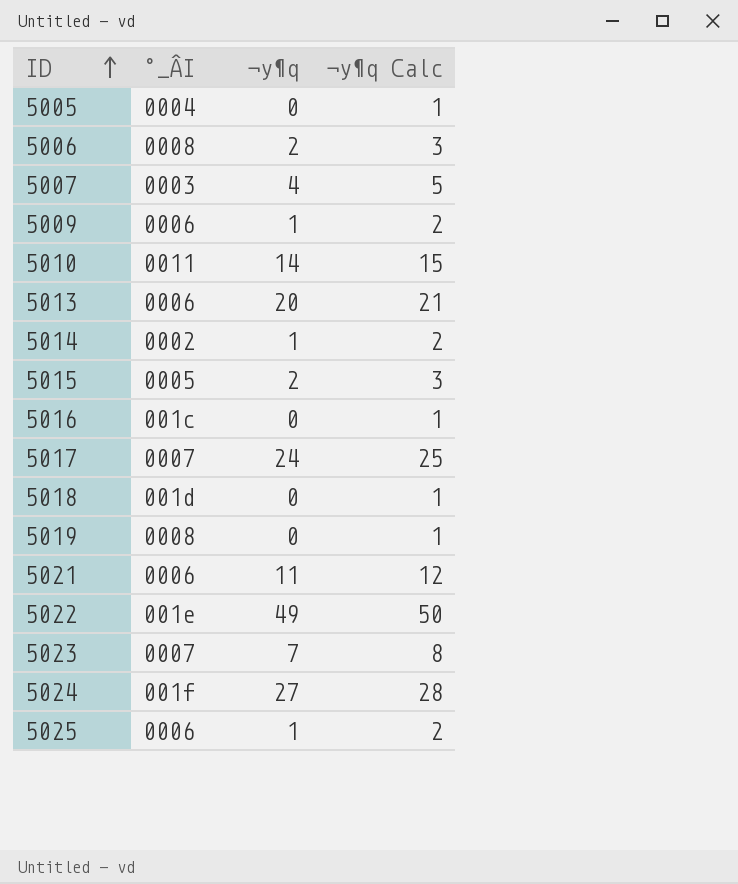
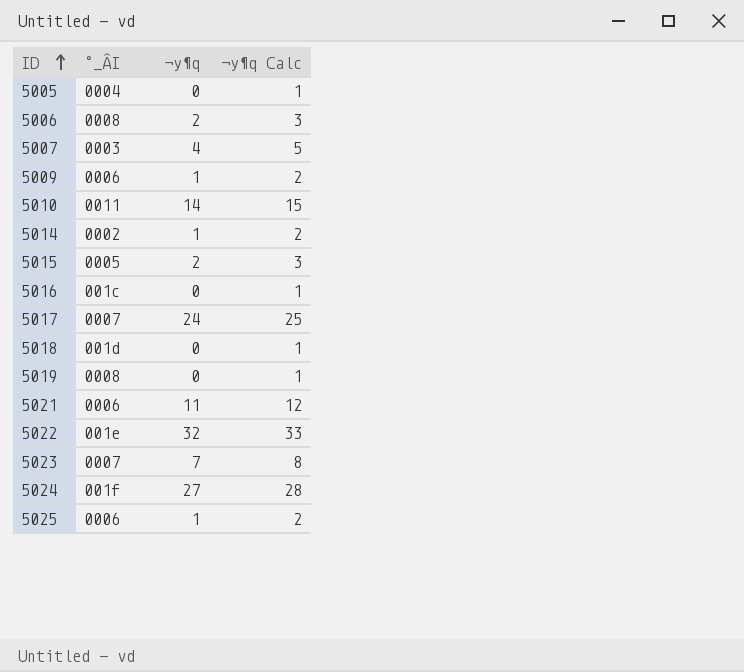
row 5013: 0006 | 20 | 21 -> none
5022 | ¬y¶q: 49 -> 32
5022 | ¬y¶q Calc: 50 -> 33

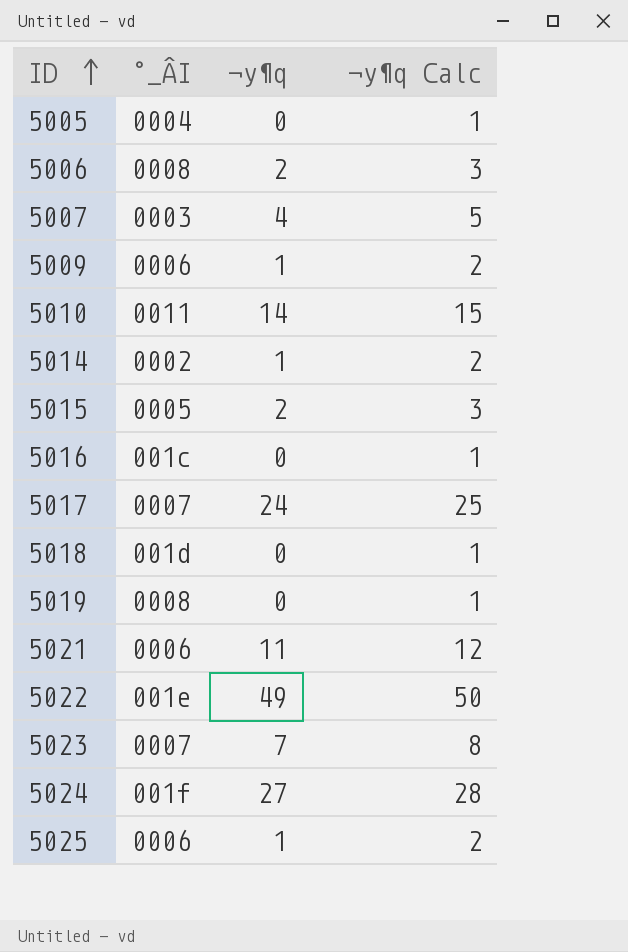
5022 | ¬y¶q: 32 -> 49
5022 | ¬y¶q Calc: 33 -> 50

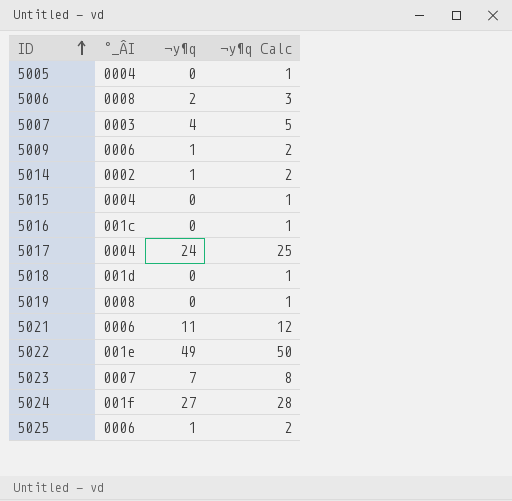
row 5010: 0011 | 14 | 15 -> none
5015 | °_ÂI: 0005 -> 0004
5015 | ¬y¶q: 2 -> 0
5015 | ¬y¶q Calc: 3 -> 1
5017 | °_ÂI: 0007 -> 0004

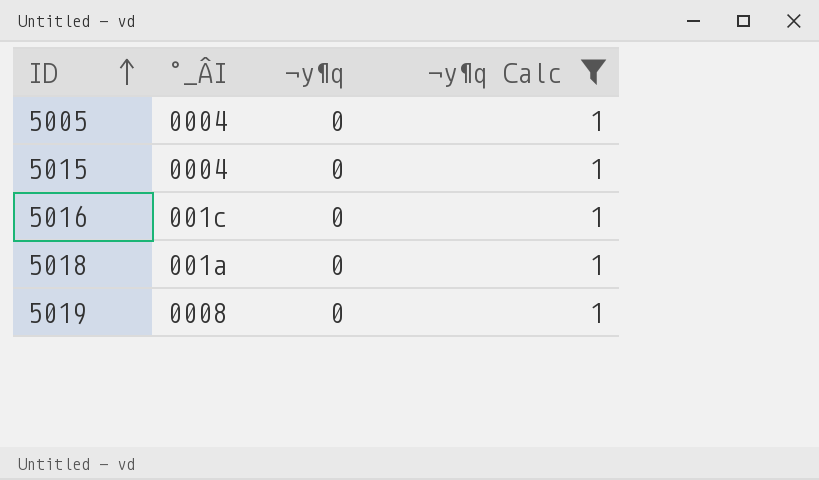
filter: none -> ¬y¶q Calc = 1
5018 | °_ÂI: 001d -> 001a

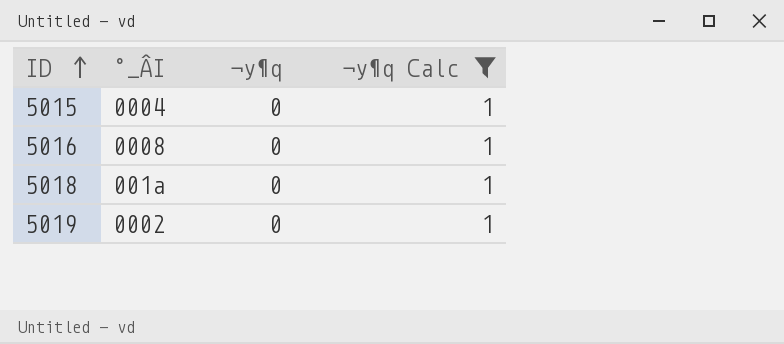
row 5005: 0004 | 0 | 1 -> none
5016 | °_ÂI: 001c -> 0008
5019 | °_ÂI: 0008 -> 0002

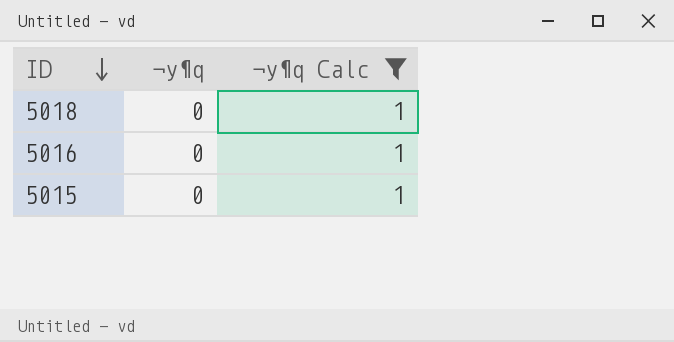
row order: ID ascending -> ID descending
column °_ÂI | position: 2 -> none
row 5019: 0002 | 0 | 1 -> none

